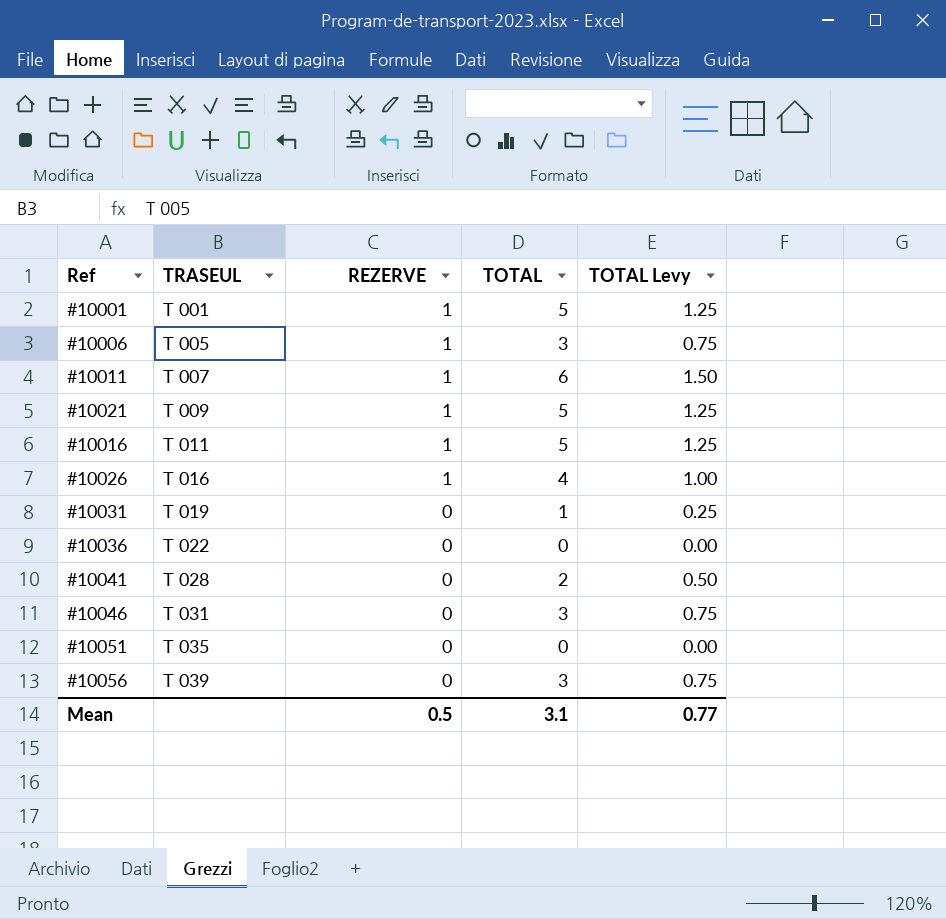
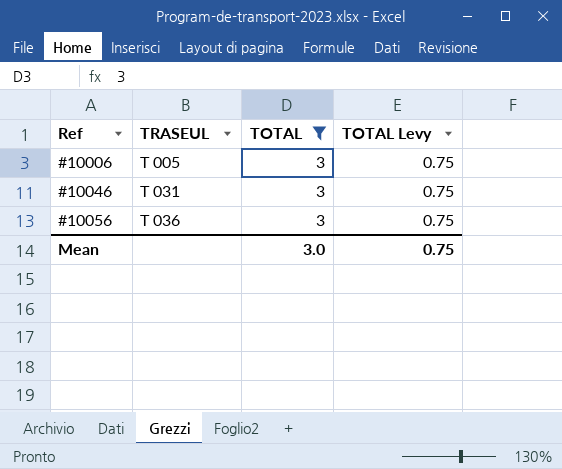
filter: none -> TOTAL = 3
column REZERVE | position: 3 -> none
#10056 | TRASEUL: T 039 -> T 036
Mean | TOTAL: 3.1 -> 3.0
Mean | TOTAL Levy: 0.77 -> 0.75

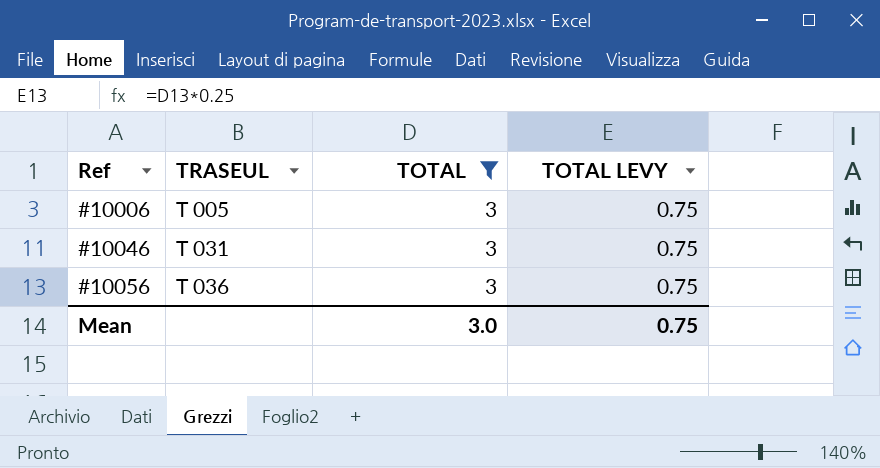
column name: TOTAL Levy -> TOTAL LEVY

